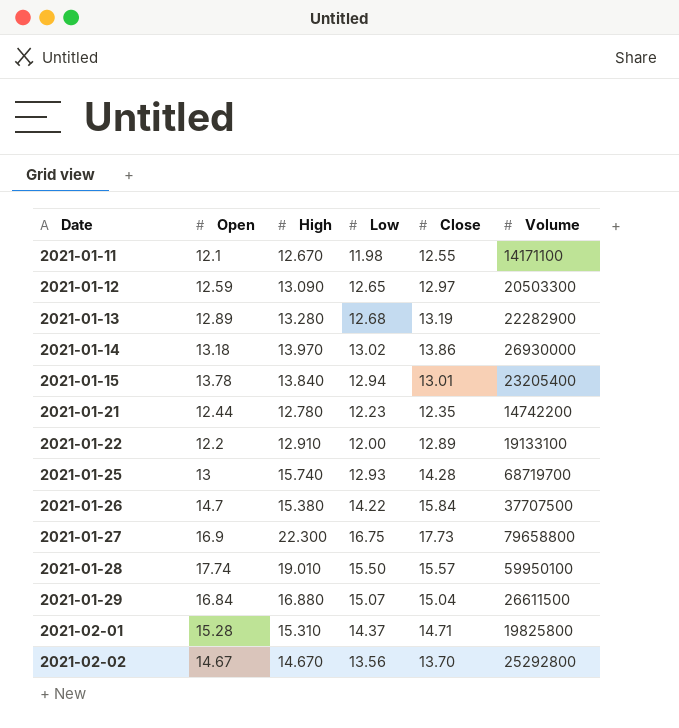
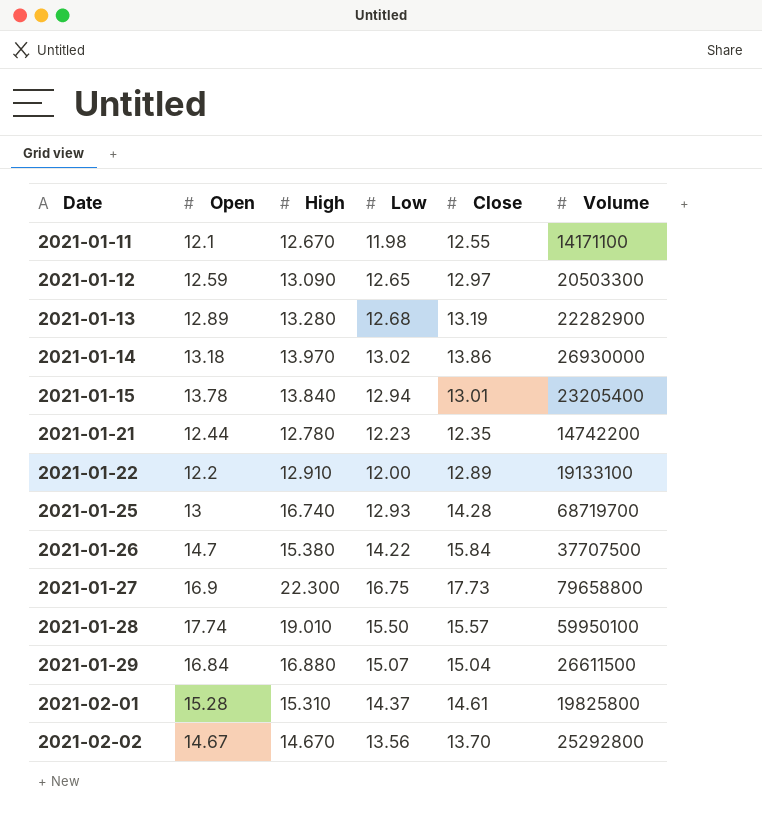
2021-01-25 | High: 15.740 -> 16.740
2021-02-01 | Close: 14.71 -> 14.61

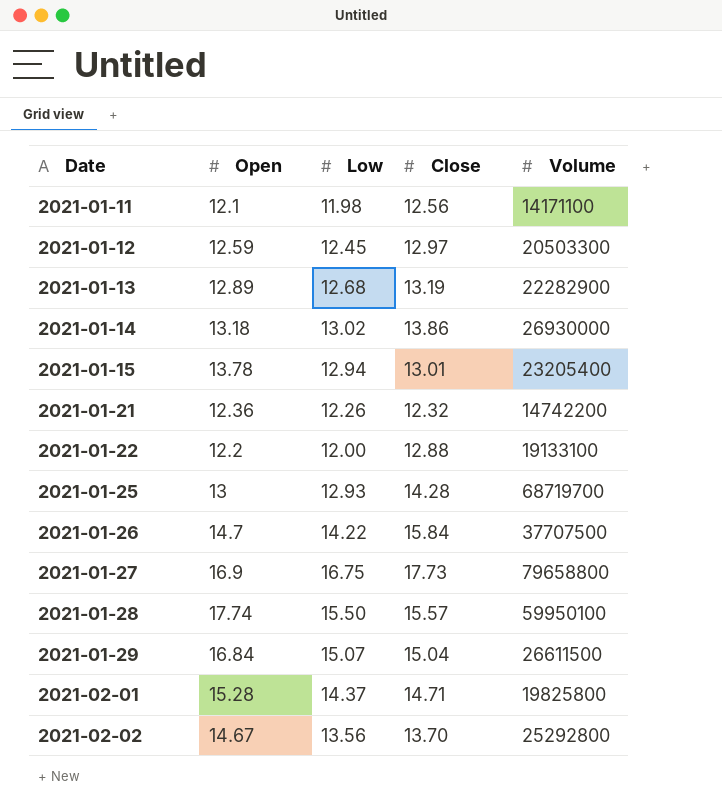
column High | position: 3 -> none
2021-01-11 | Close: 12.55 -> 12.56
2021-01-12 | Low: 12.65 -> 12.45
2021-01-21 | Open: 12.44 -> 12.36
2021-01-21 | Low: 12.23 -> 12.26
2021-01-21 | Close: 12.35 -> 12.32
2021-01-22 | Close: 12.89 -> 12.88
2021-02-01 | Close: 14.61 -> 14.71

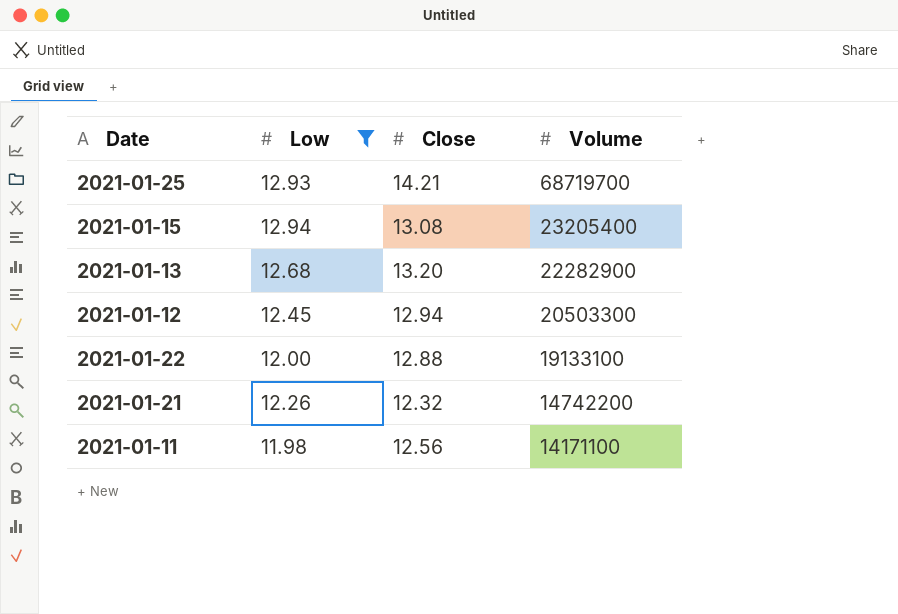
filter: none -> Low <= 12.94
row order: Date ascending -> Volume descending
column Open | position: 2 -> none
2021-01-25 | Close: 14.28 -> 14.21
2021-01-15 | Close: 13.01 -> 13.08
2021-01-13 | Close: 13.19 -> 13.20
2021-01-12 | Close: 12.97 -> 12.94

